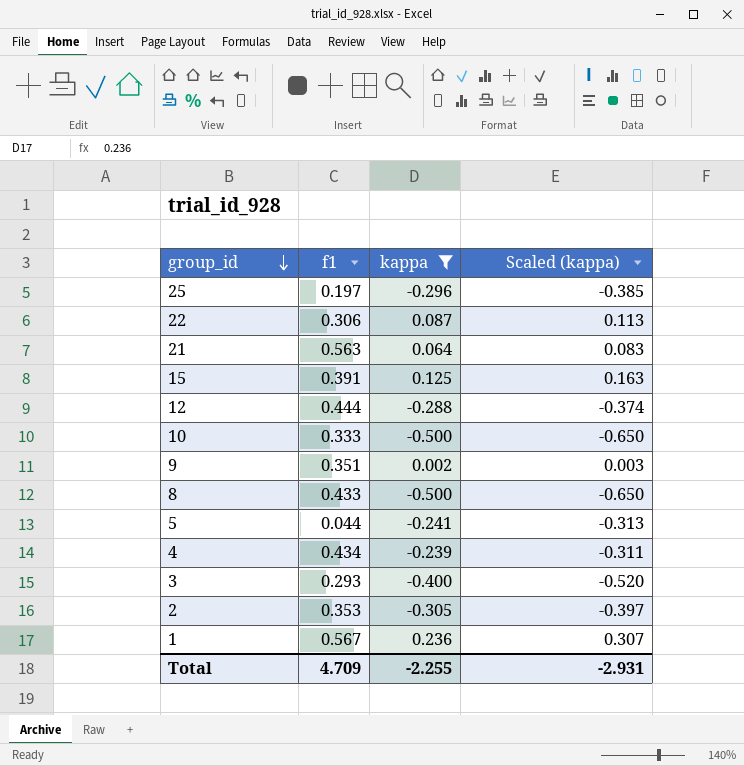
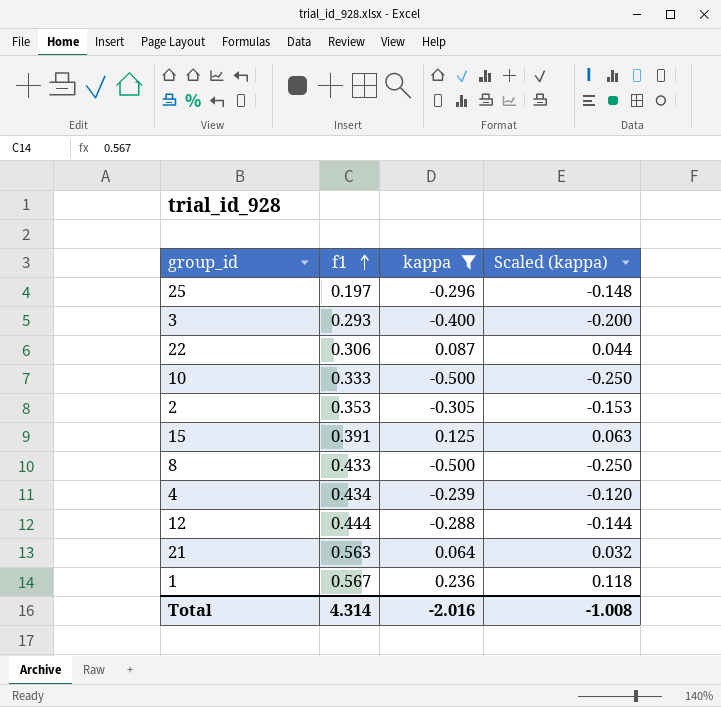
row order: group_id descending -> f1 ascending
column Scaled (kappa) | formula: [kappa] * 1.3 -> [kappa] * 0.5
row 9: 0.351 | 0.002 | 0.003 -> none
row 5: 0.044 | -0.241 | -0.313 -> none
Total | f1: 4.709 -> 4.314
Total | kappa: -2.255 -> -2.016
Total | Scaled (kappa): -2.931 -> -1.008

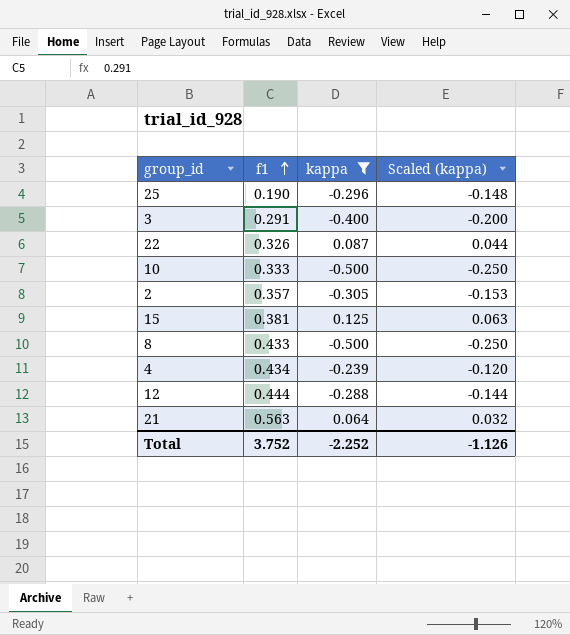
row 1: 0.567 | 0.236 | 0.118 -> none
25 | f1: 0.197 -> 0.190
3 | f1: 0.293 -> 0.291
22 | f1: 0.306 -> 0.326
2 | f1: 0.353 -> 0.357
15 | f1: 0.391 -> 0.381
Total | f1: 4.314 -> 3.752
Total | kappa: -2.016 -> -2.252
Total | Scaled (kappa): -1.008 -> -1.126

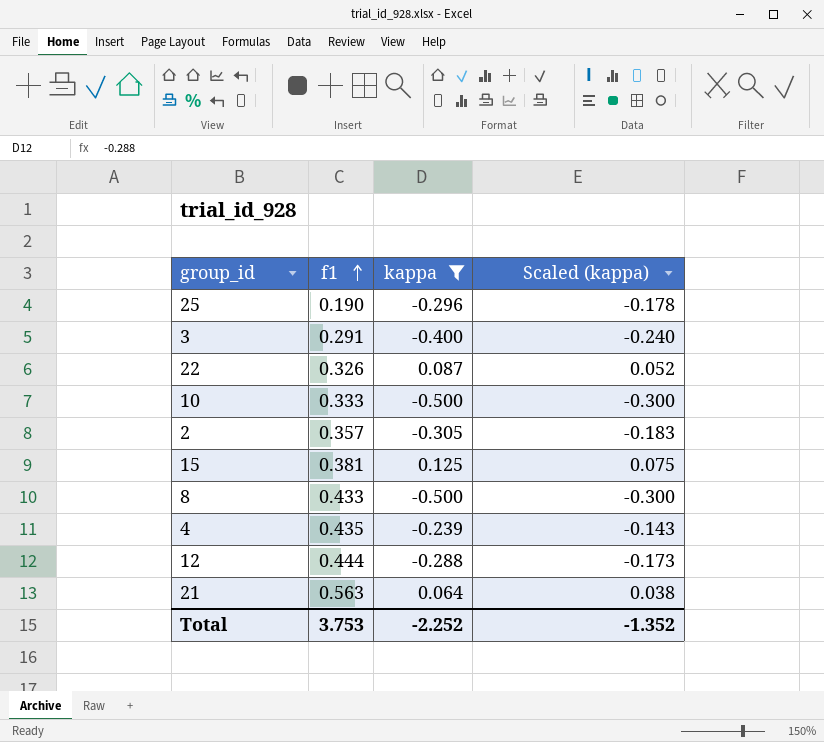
column Scaled (kappa) | formula: [kappa] * 0.5 -> [kappa] * 0.6
4 | f1: 0.434 -> 0.435
Total | f1: 3.752 -> 3.753
Total | Scaled (kappa): -1.126 -> -1.352

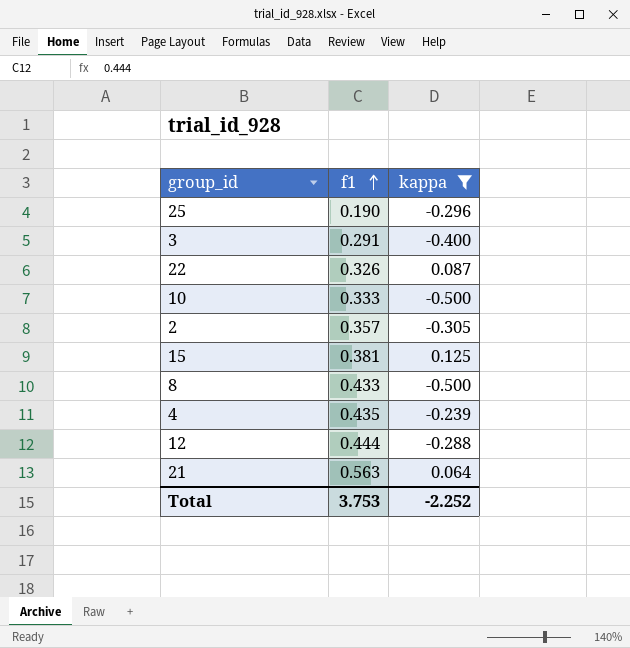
column Scaled (kappa) | formula: [kappa] * 0.6 -> none

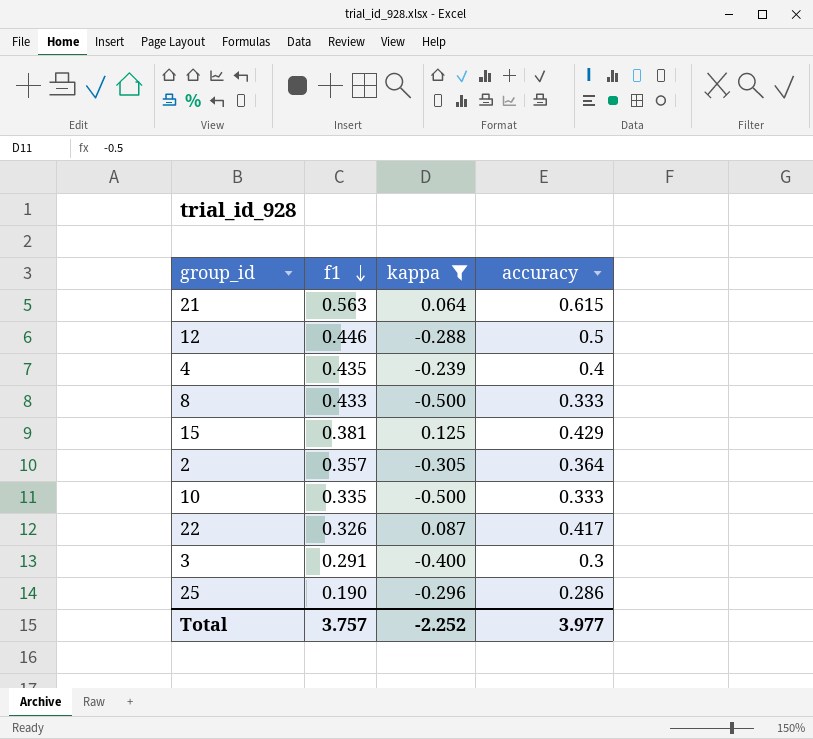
row order: f1 ascending -> f1 descending
column accuracy | position: none -> 4
12 | f1: 0.444 -> 0.446
10 | f1: 0.333 -> 0.335
Total | f1: 3.753 -> 3.757

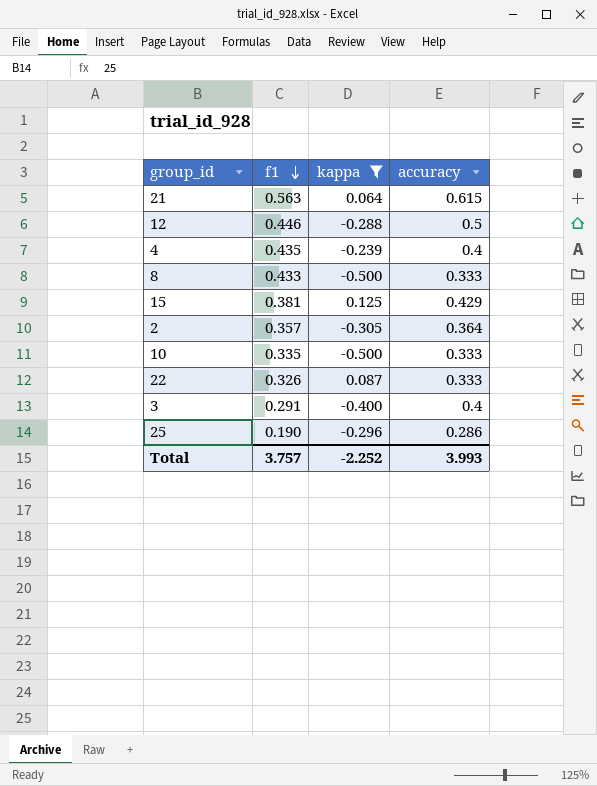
22 | accuracy: 0.417 -> 0.333
3 | accuracy: 0.3 -> 0.4
Total | accuracy: 3.977 -> 3.993

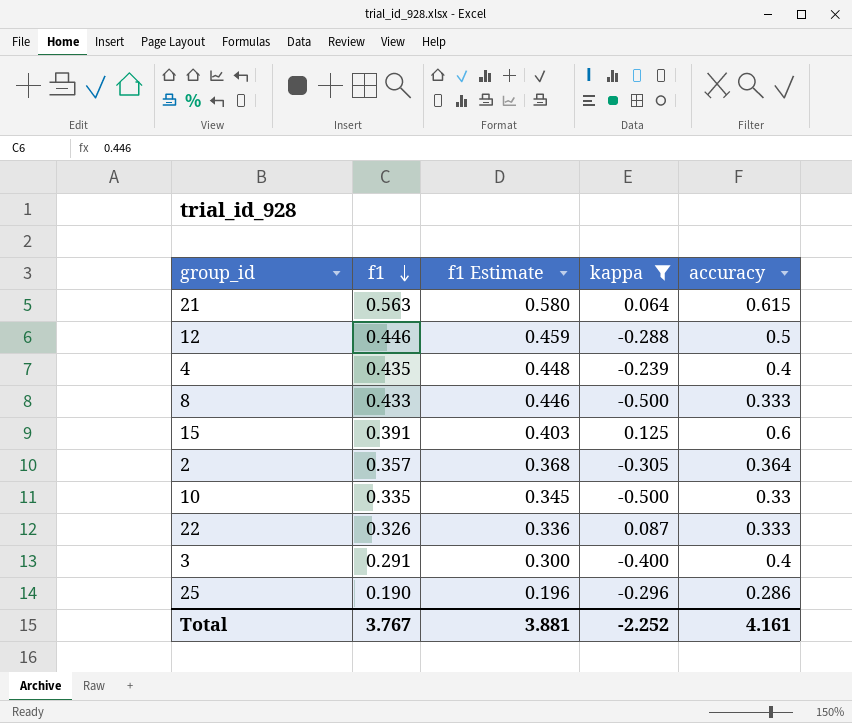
column f1 Estimate | formula: none -> [f1] * 1.03
15 | f1: 0.381 -> 0.391
15 | accuracy: 0.429 -> 0.6
10 | accuracy: 0.333 -> 0.33
Total | f1: 3.757 -> 3.767
Total | accuracy: 3.993 -> 4.161

